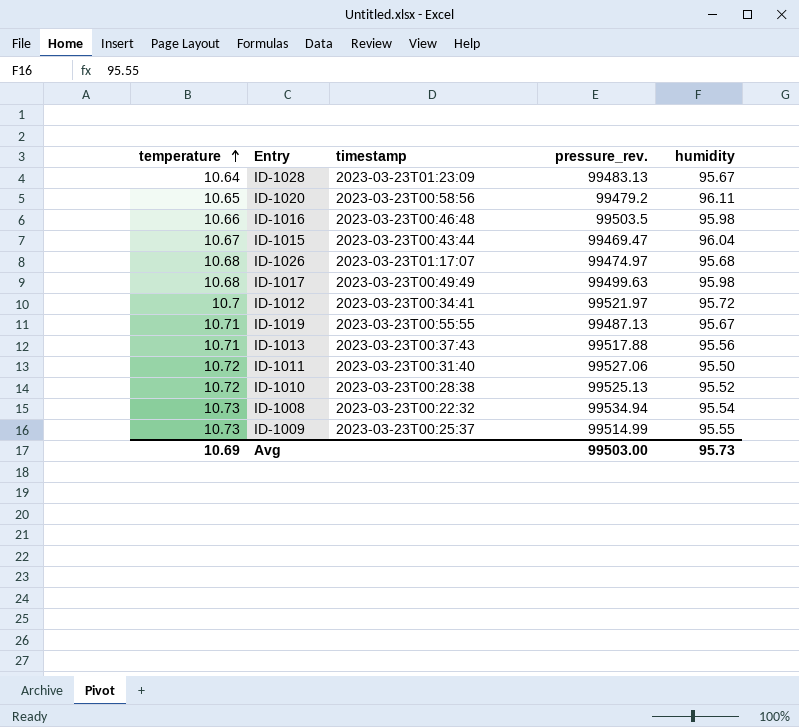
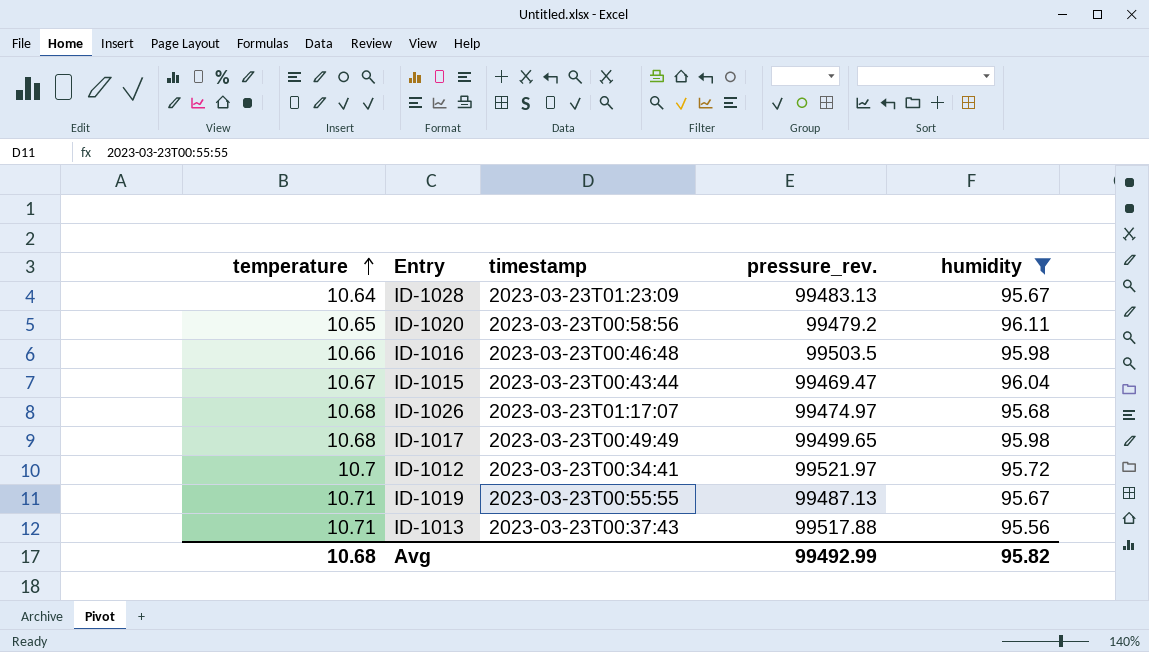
filter: none -> humidity >= 95.56
ID-1017 | pressure_rev.: 99499.63 -> 99499.65
Avg | temperature: 10.69 -> 10.68
Avg | pressure_rev.: 99503.00 -> 99492.99
Avg | humidity: 95.73 -> 95.82

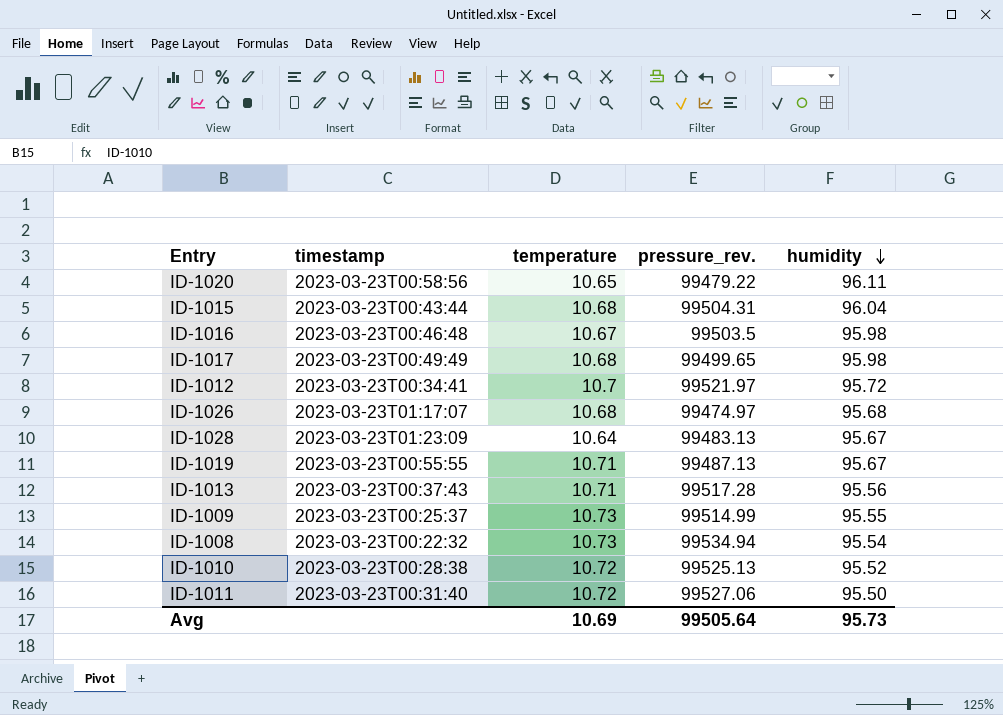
filter: humidity >= 95.56 -> none
row order: temperature ascending -> humidity descending
column temperature | position: 1 -> 3
ID-1020 | pressure_rev.: 99479.2 -> 99479.22
ID-1015 | temperature: 10.67 -> 10.68
ID-1015 | pressure_rev.: 99469.47 -> 99504.31
ID-1016 | temperature: 10.66 -> 10.67
ID-1013 | pressure_rev.: 99517.88 -> 99517.28
Avg | temperature: 10.68 -> 10.69
Avg | pressure_rev.: 99492.99 -> 99505.64
Avg | humidity: 95.82 -> 95.73

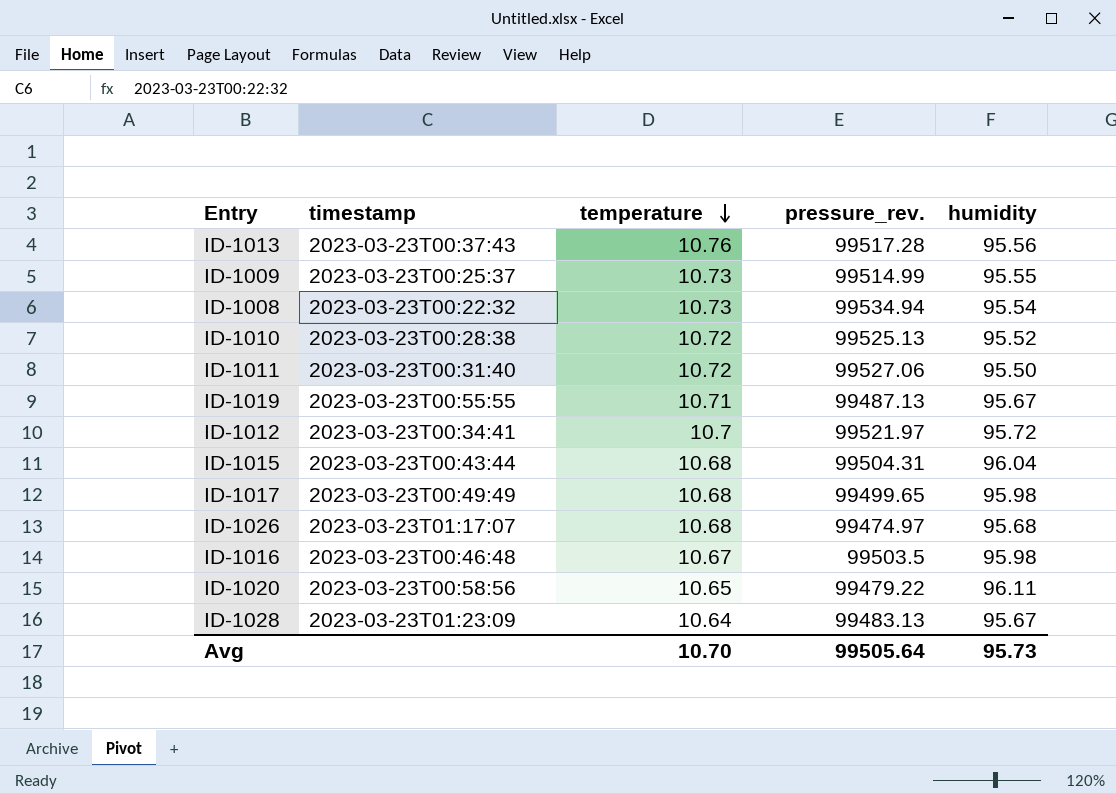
row order: humidity descending -> temperature descending
ID-1013 | temperature: 10.71 -> 10.76
Avg | temperature: 10.69 -> 10.70

